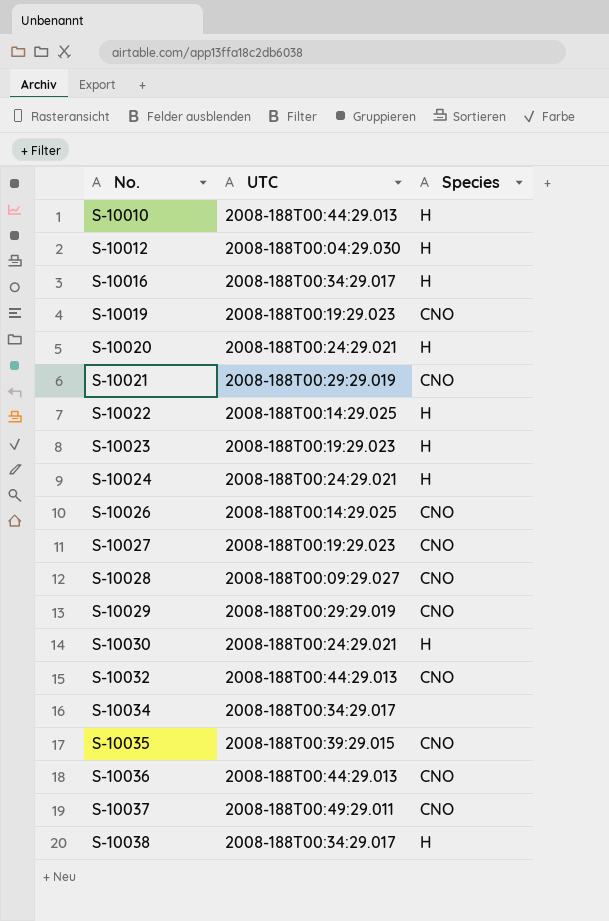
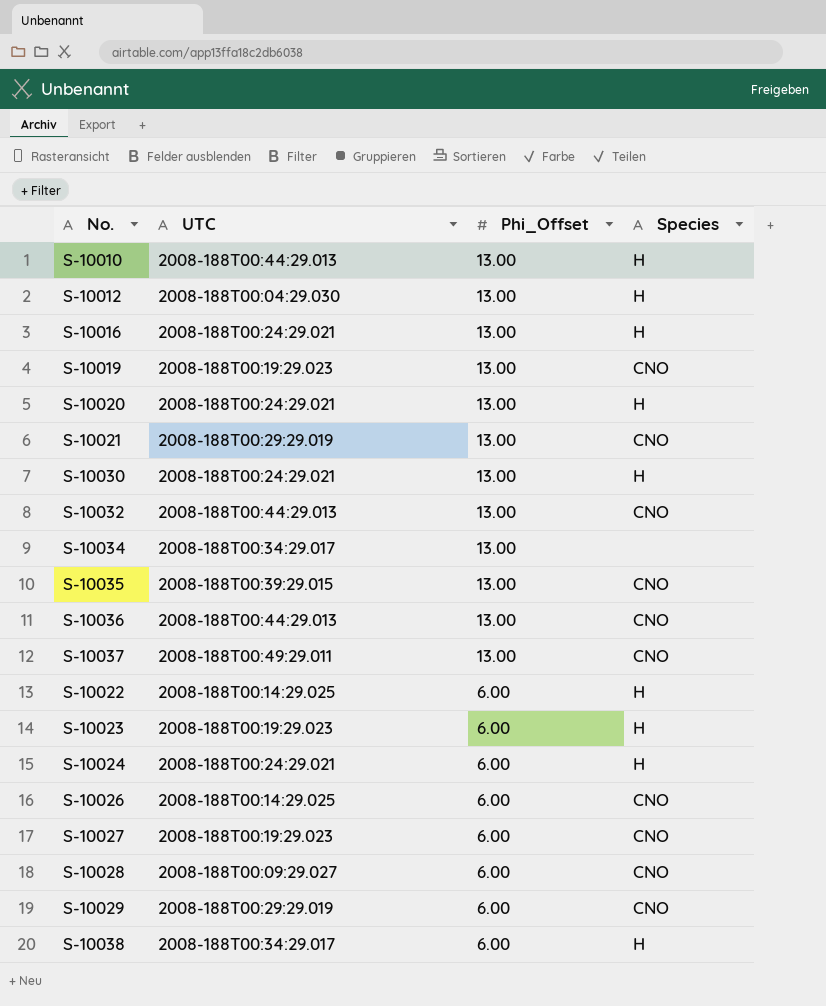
row order: No. ascending -> Phi_Offset descending
column Phi_Offset | position: none -> 3
S-10016 | UTC: 2008-188T00:34:29.017 -> 2008-188T00:24:29.021

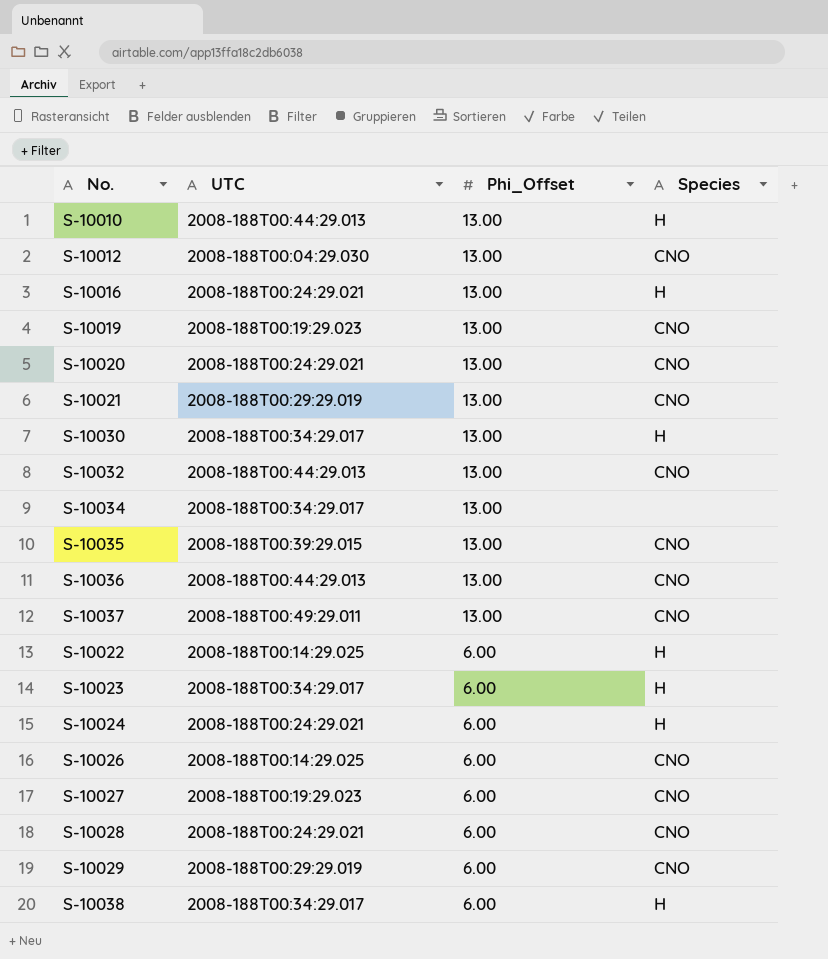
S-10012 | Species: H -> CNO
S-10020 | Species: H -> CNO
S-10030 | UTC: 2008-188T00:24:29.021 -> 2008-188T00:34:29.017
S-10023 | UTC: 2008-188T00:19:29.023 -> 2008-188T00:34:29.017
S-10028 | UTC: 2008-188T00:09:29.027 -> 2008-188T00:24:29.021

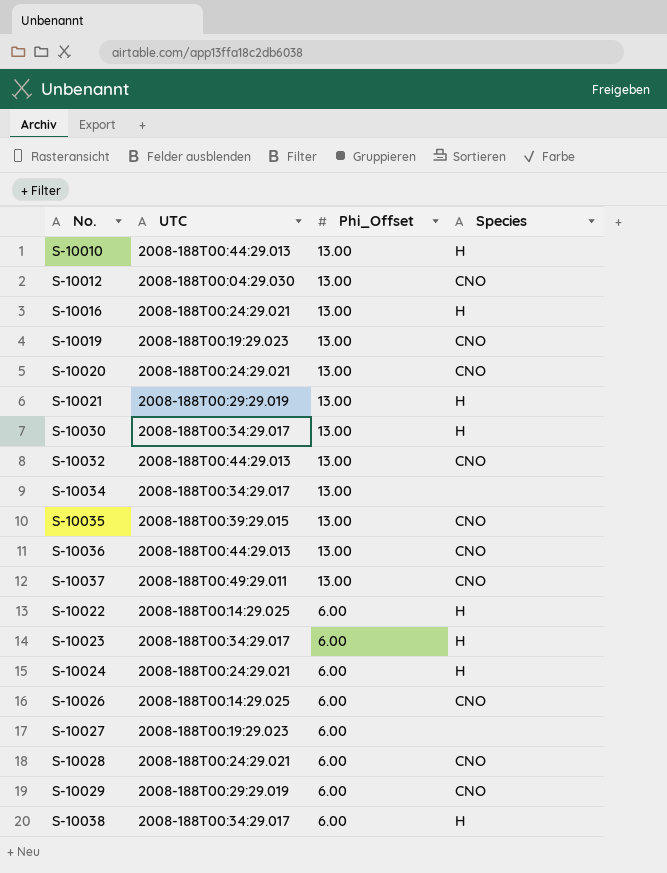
S-10021 | Species: CNO -> H
S-10027 | Species: CNO -> none

